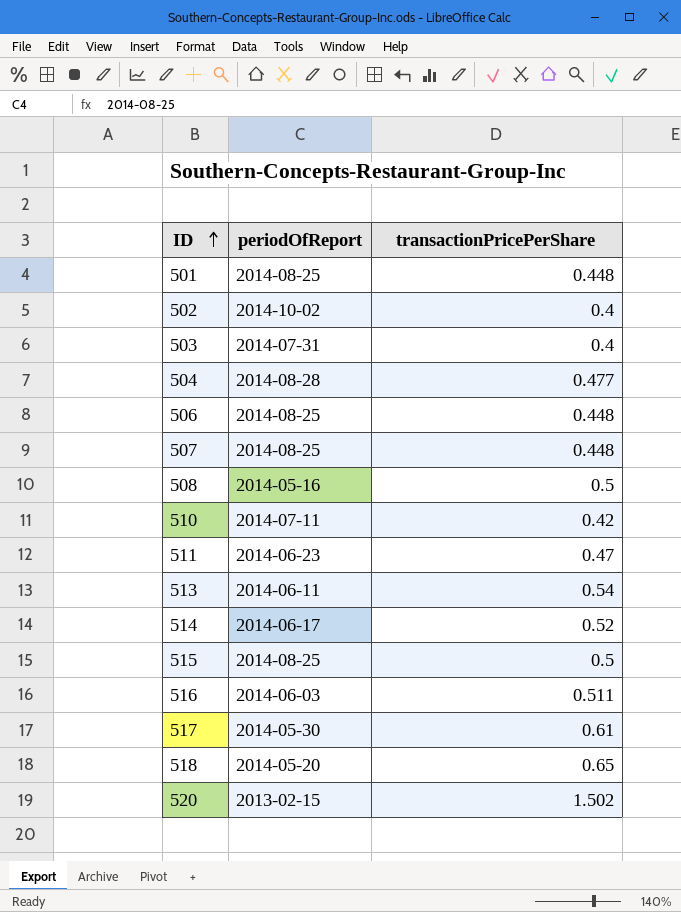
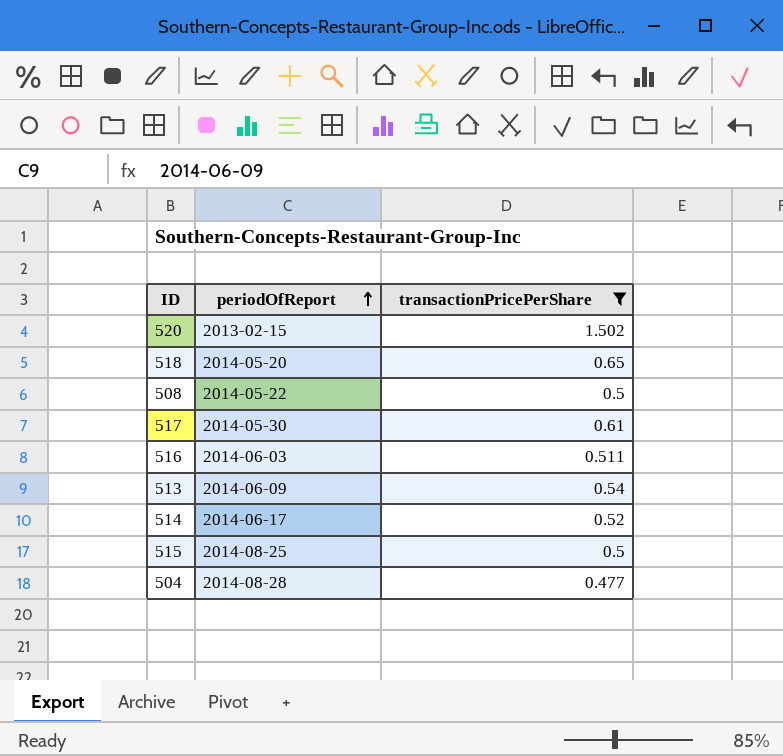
filter: none -> transactionPricePerShare >= 0.477
row order: ID ascending -> periodOfReport ascending
508 | periodOfReport: 2014-05-16 -> 2014-05-22
513 | periodOfReport: 2014-06-11 -> 2014-06-09

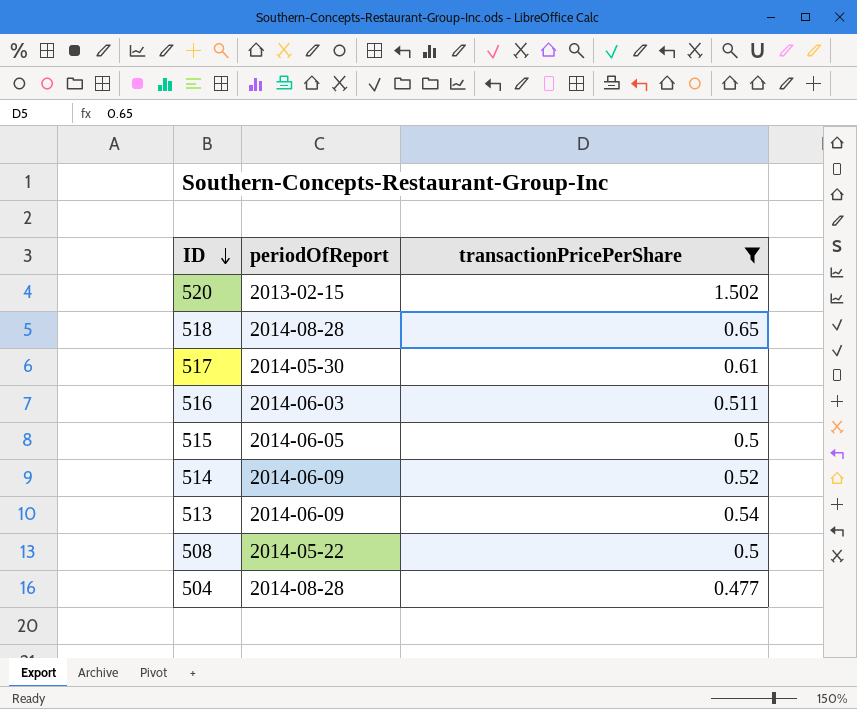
row order: periodOfReport ascending -> ID descending
518 | periodOfReport: 2014-05-20 -> 2014-08-28
515 | periodOfReport: 2014-08-25 -> 2014-06-05
514 | periodOfReport: 2014-06-17 -> 2014-06-09

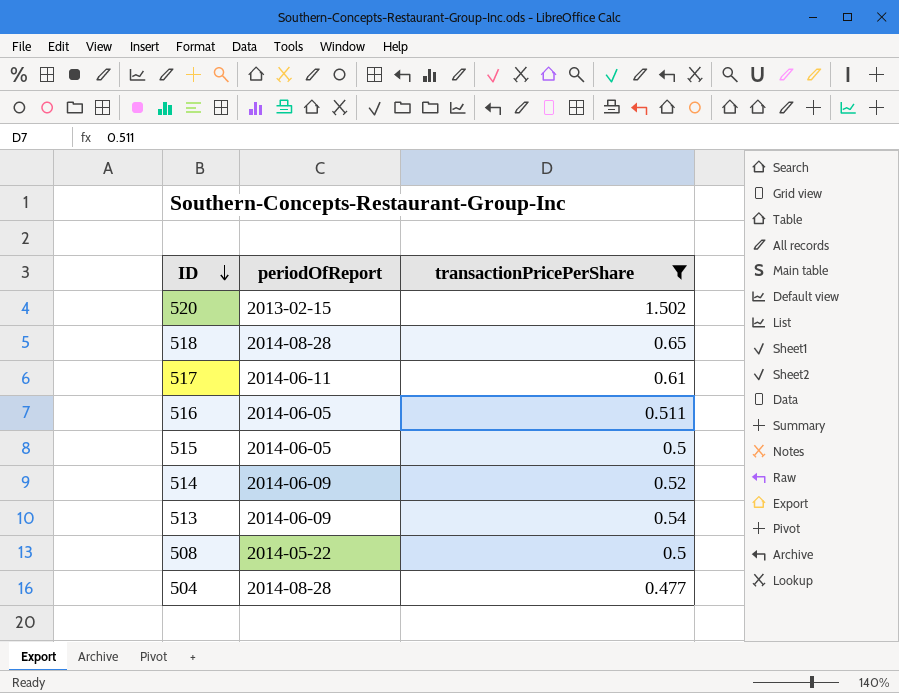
517 | periodOfReport: 2014-05-30 -> 2014-06-11
516 | periodOfReport: 2014-06-03 -> 2014-06-05

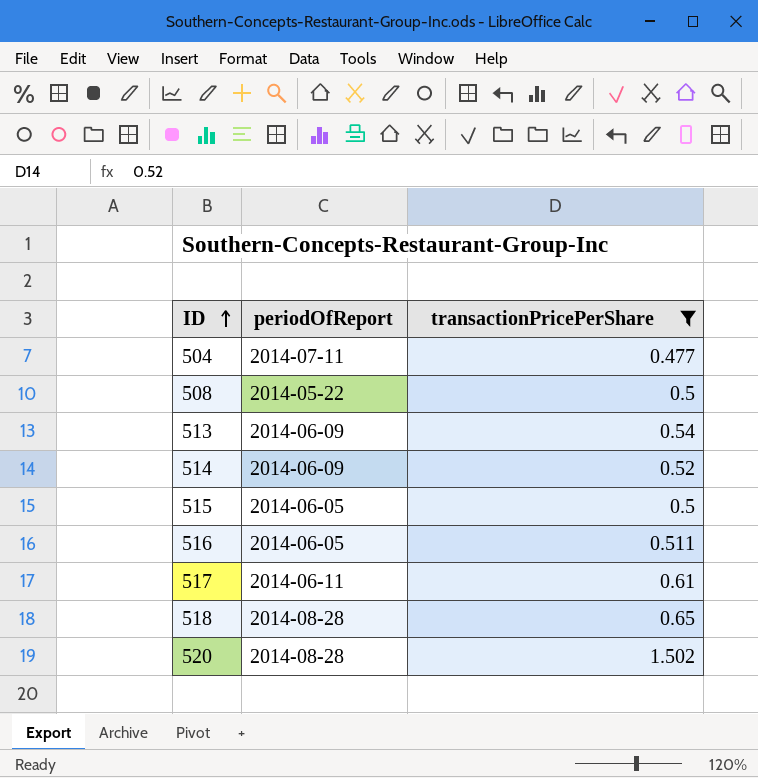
row order: ID descending -> ID ascending
504 | periodOfReport: 2014-08-28 -> 2014-07-11
520 | periodOfReport: 2013-02-15 -> 2014-08-28

